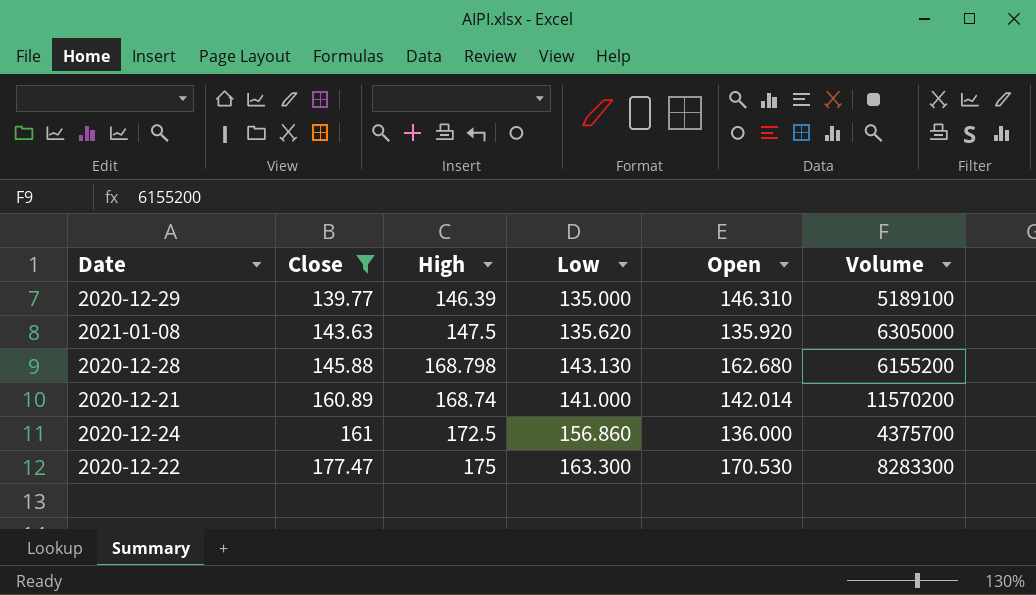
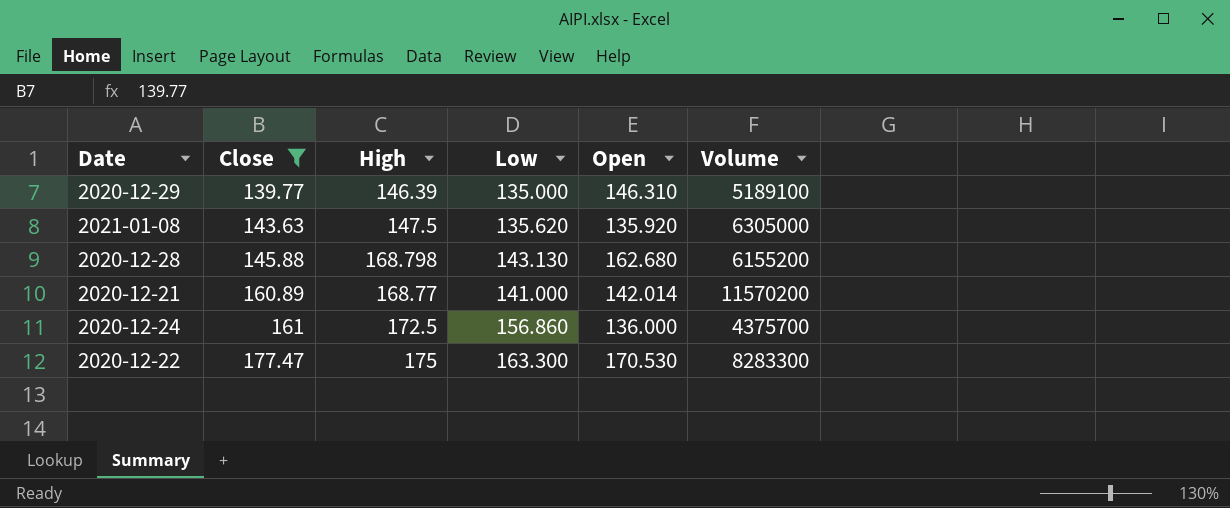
2020-12-21 | High: 168.74 -> 168.77

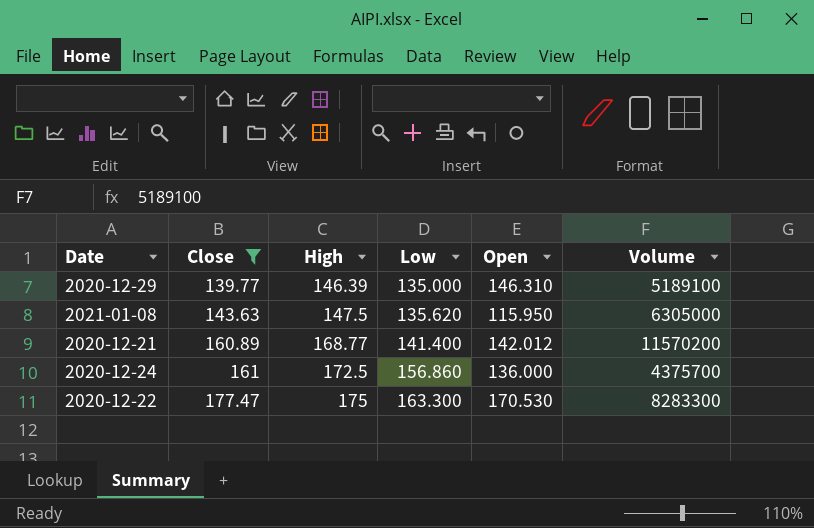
row 2020-12-28: 145.88 | 168.798 | 143.130 | 162.680 | 6155200 -> none
2021-01-08 | Open: 135.920 -> 115.950
2020-12-21 | Low: 141.000 -> 141.400
2020-12-21 | Open: 142.014 -> 142.012

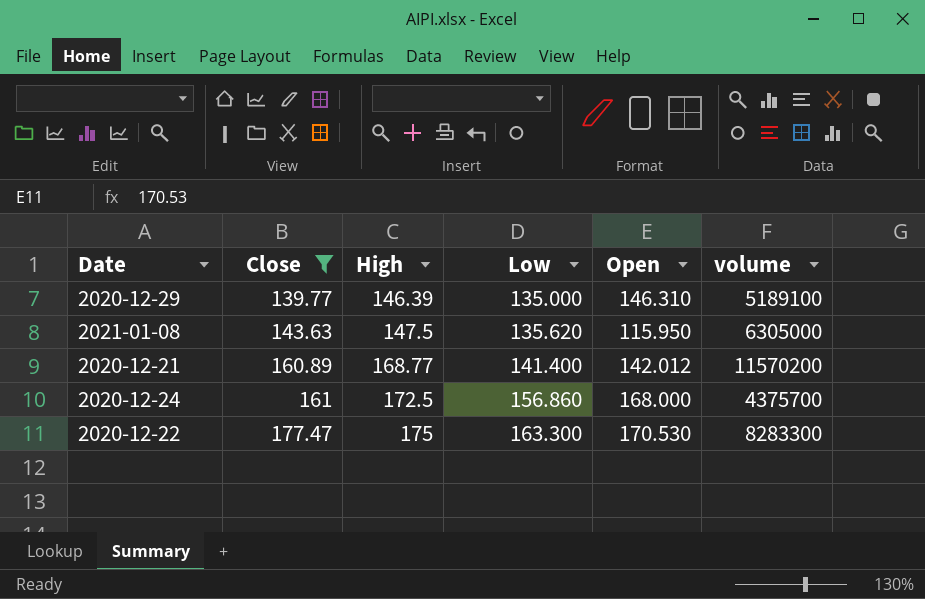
column name: Volume -> volume
2020-12-24 | Open: 136.000 -> 168.000

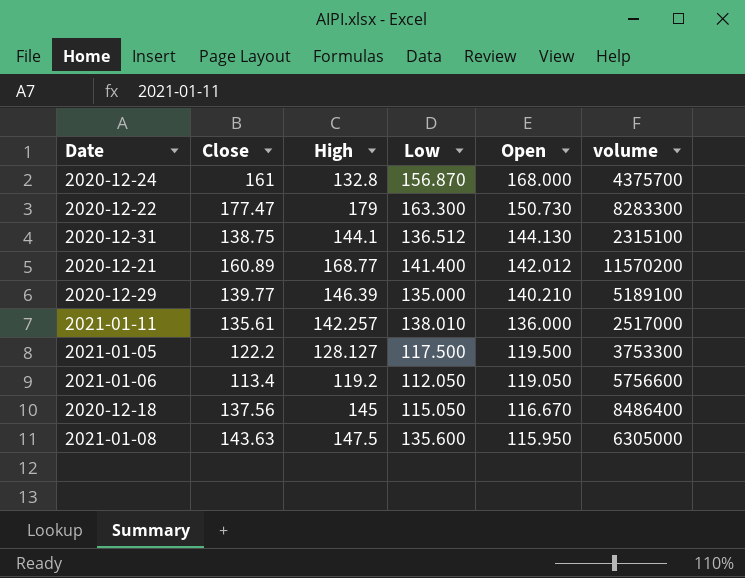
filter: Close >= 139.77 -> none
row order: Close ascending -> Open descending
2020-12-24 | High: 172.5 -> 132.8
2020-12-24 | Low: 156.860 -> 156.870
2020-12-22 | High: 175 -> 179
2020-12-22 | Open: 170.530 -> 150.730
2020-12-29 | Open: 146.310 -> 140.210
2021-01-08 | Low: 135.620 -> 135.600

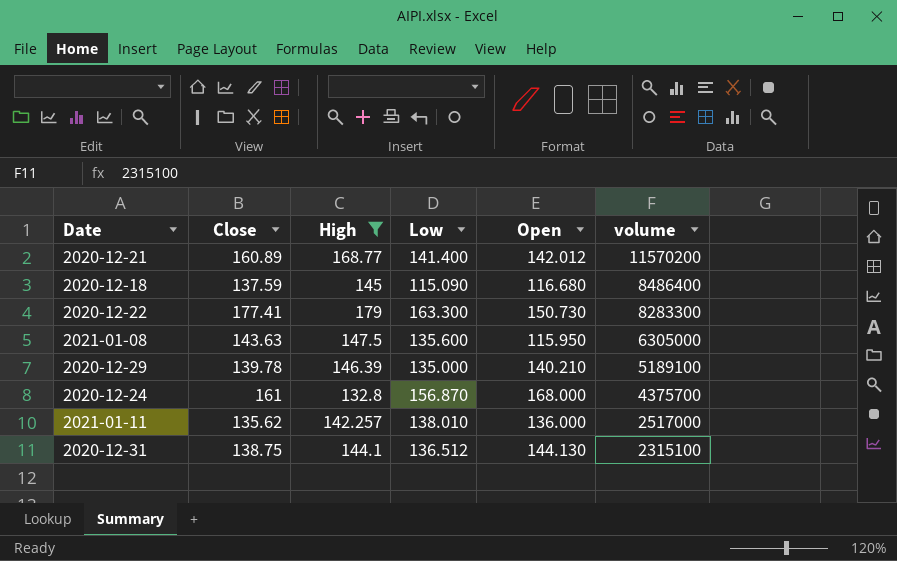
filter: none -> High >= 132.8
row order: Open descending -> volume descending
2020-12-18 | Close: 137.56 -> 137.59
2020-12-18 | Low: 115.050 -> 115.090
2020-12-18 | Open: 116.670 -> 116.680
2020-12-22 | Close: 177.47 -> 177.41
2020-12-29 | Close: 139.77 -> 139.78
2021-01-11 | Close: 135.61 -> 135.62

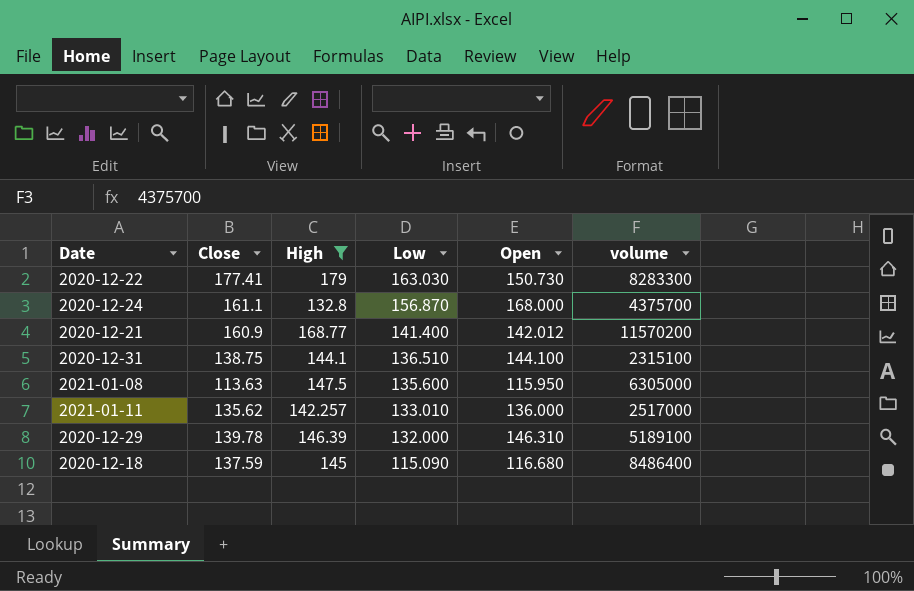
row order: volume descending -> Low descending
2020-12-22 | Low: 163.300 -> 163.030
2020-12-24 | Close: 161 -> 161.1
2020-12-21 | Close: 160.89 -> 160.9
2020-12-31 | Low: 136.512 -> 136.510
2020-12-31 | Open: 144.130 -> 144.100
2021-01-08 | Close: 143.63 -> 113.63
2021-01-11 | Low: 138.010 -> 133.010
2020-12-29 | Low: 135.000 -> 132.000
2020-12-29 | Open: 140.210 -> 146.310

